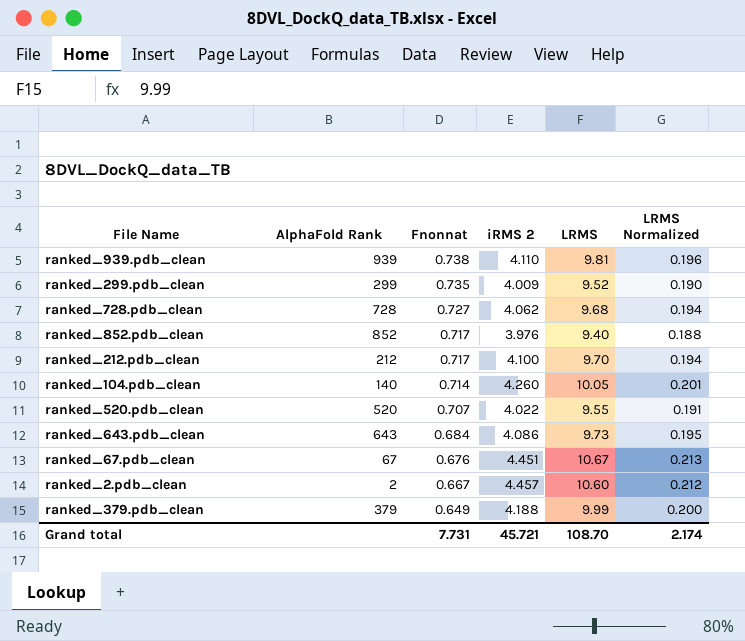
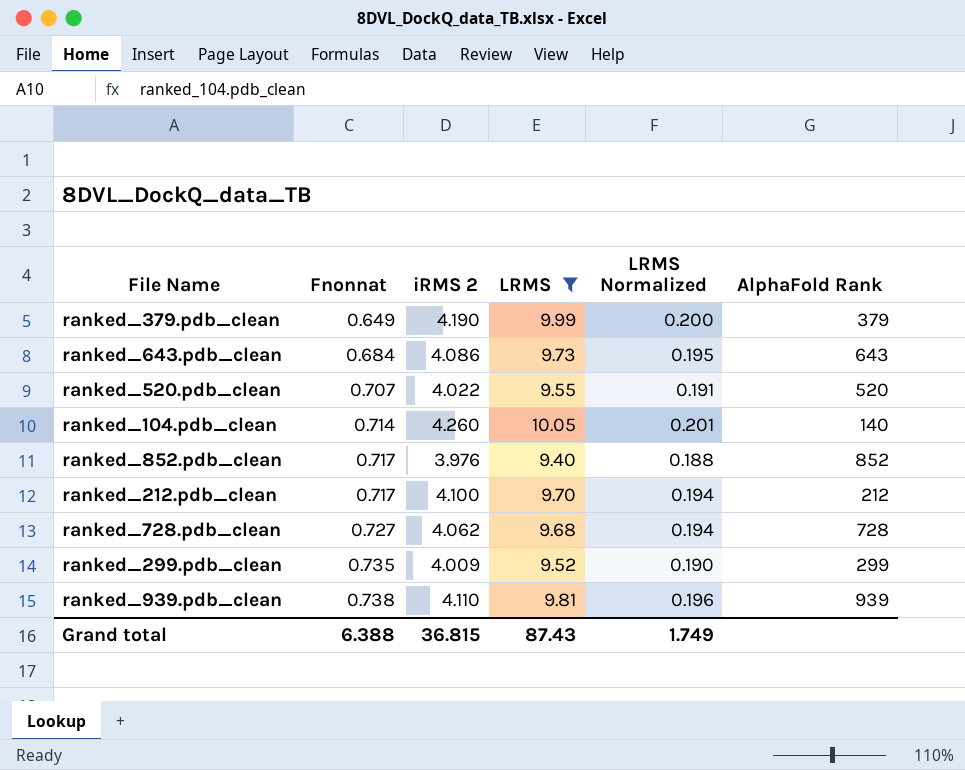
filter: none -> LRMS <= 10.05
row order: Fnonnat descending -> Fnonnat ascending
column AlphaFold Rank | position: 2 -> 6
ranked_379.pdb_clean | iRMS 2: 4.188 -> 4.190
Grand total | Fnonnat: 7.731 -> 6.388
Grand total | iRMS 2: 45.721 -> 36.815
Grand total | LRMS: 108.70 -> 87.43
Grand total | LRMS Normalized: 2.174 -> 1.749

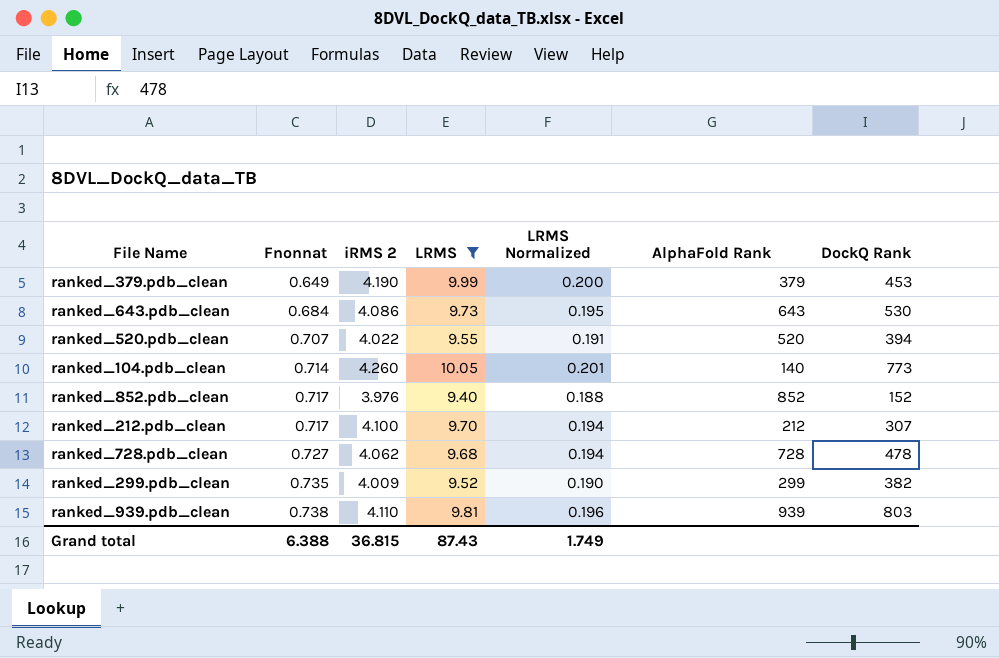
column DockQ Rank | position: none -> 7

